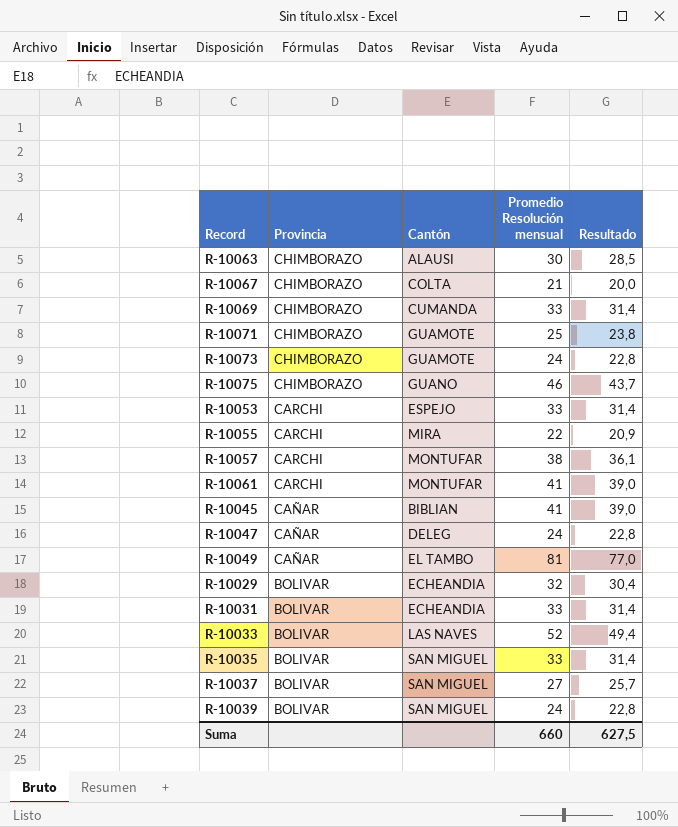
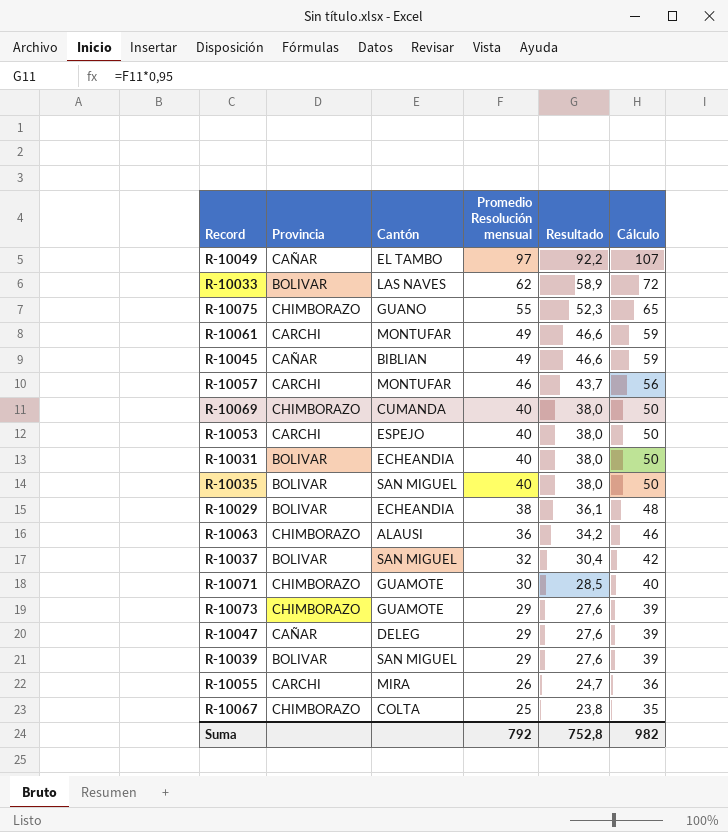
row order: Provincia descending -> Promedio Resolución mensual descending
column Cálculo | formula: none -> [Promedio Resolución mensual] + 10
R-10049 | Promedio Resolución mensual: 81 -> 97
R-10049 | Resultado: 77,0 -> 92,2
R-10033 | Promedio Resolución mensual: 52 -> 62
R-10033 | Resultado: 49,4 -> 58,9
R-10075 | Promedio Resolución mensual: 46 -> 55
R-10075 | Resultado: 43,7 -> 52,3
R-10061 | Promedio Resolución mensual: 41 -> 49
R-10061 | Resultado: 39,0 -> 46,6
R-10045 | Promedio Resolución mensual: 41 -> 49
R-10045 | Resultado: 39,0 -> 46,6
R-10057 | Promedio Resolución mensual: 38 -> 46
R-10057 | Resultado: 36,1 -> 43,7
R-10069 | Promedio Resolución mensual: 33 -> 40
R-10069 | Resultado: 31,4 -> 38,0
R-10053 | Promedio Resolución mensual: 33 -> 40
R-10053 | Resultado: 31,4 -> 38,0
R-10031 | Promedio Resolución mensual: 33 -> 40
R-10031 | Resultado: 31,4 -> 38,0
R-10035 | Promedio Resolución mensual: 33 -> 40
R-10035 | Resultado: 31,4 -> 38,0
R-10029 | Promedio Resolución mensual: 32 -> 38
R-10029 | Resultado: 30,4 -> 36,1
R-10063 | Promedio Resolución mensual: 30 -> 36
R-10063 | Resultado: 28,5 -> 34,2
R-10037 | Promedio Resolución mensual: 27 -> 32
R-10037 | Resultado: 25,7 -> 30,4
R-10071 | Promedio Resolución mensual: 25 -> 30
R-10071 | Resultado: 23,8 -> 28,5
R-10073 | Promedio Resolución mensual: 24 -> 29
R-10073 | Resultado: 22,8 -> 27,6
R-10047 | Promedio Resolución mensual: 24 -> 29
R-10047 | Resultado: 22,8 -> 27,6
R-10039 | Promedio Resolución mensual: 24 -> 29
R-10039 | Resultado: 22,8 -> 27,6
R-10055 | Promedio Resolución mensual: 22 -> 26
R-10055 | Resultado: 20,9 -> 24,7
R-10067 | Promedio Resolución mensual: 21 -> 25
R-10067 | Resultado: 20,0 -> 23,8
Suma | Promedio Resolución mensual: 660 -> 792
Suma | Resultado: 627,5 -> 752,8

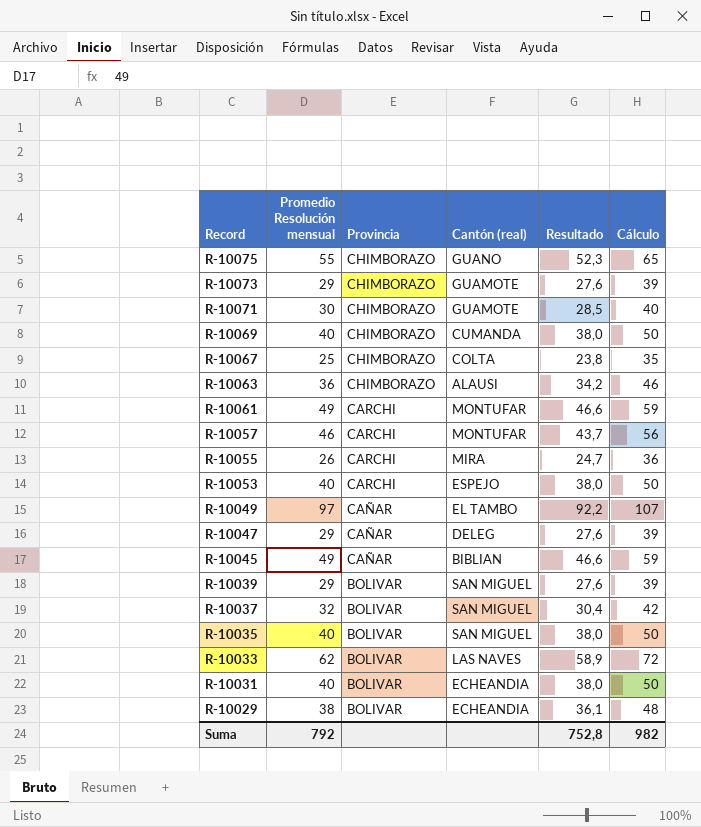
row order: Promedio Resolución mensual descending -> Record descending
column Promedio Resolución mensual | position: 4 -> 2
column name: Cantón -> Cantón (real)

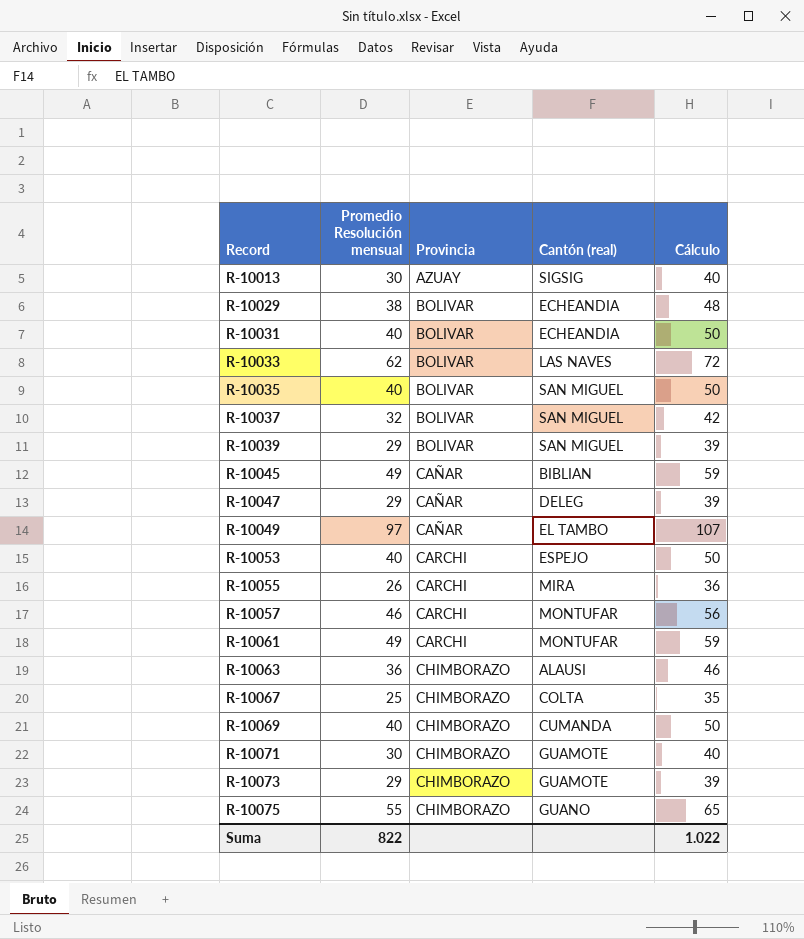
row order: Record descending -> Record ascending
column Resultado | formula: [Promedio Resolución mensual] * 0,95 -> none
row R-10013: none -> 30 | AZUAY | SIGSIG | 40
Suma | Promedio Resolución mensual: 792 -> 822
Suma | Cálculo: 982 -> 1.022

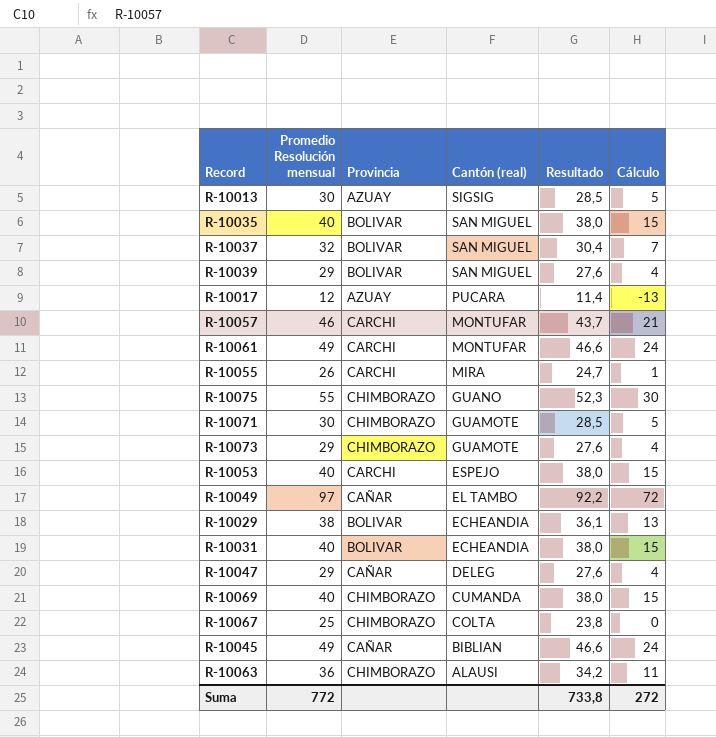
row order: Record ascending -> Cantón (real) descending
column Resultado | formula: none -> [Promedio Resolución mensual] * 0,95
column Cálculo | formula: [Promedio Resolución mensual] + 10 -> [Promedio Resolución mensual] - 25
row R-10033: 62 | BOLIVAR | LAS NAVES | 72 -> none
row R-10017: none -> 12 | AZUAY | PUCARA | 11,4 | -13
Suma | Promedio Resolución mensual: 822 -> 772
Suma | Cálculo: 1.022 -> 272

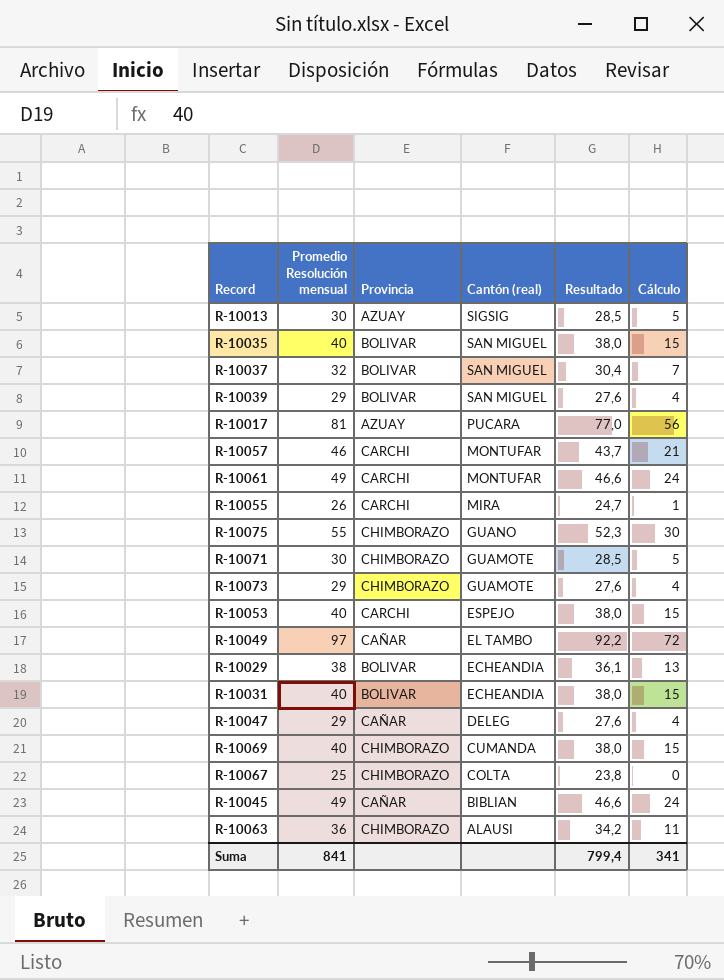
R-10017 | Promedio Resolución mensual: 12 -> 81
R-10017 | Resultado: 11,4 -> 77,0
R-10017 | Cálculo: -13 -> 56
Suma | Promedio Resolución mensual: 772 -> 841
Suma | Resultado: 733,8 -> 799,4
Suma | Cálculo: 272 -> 341

